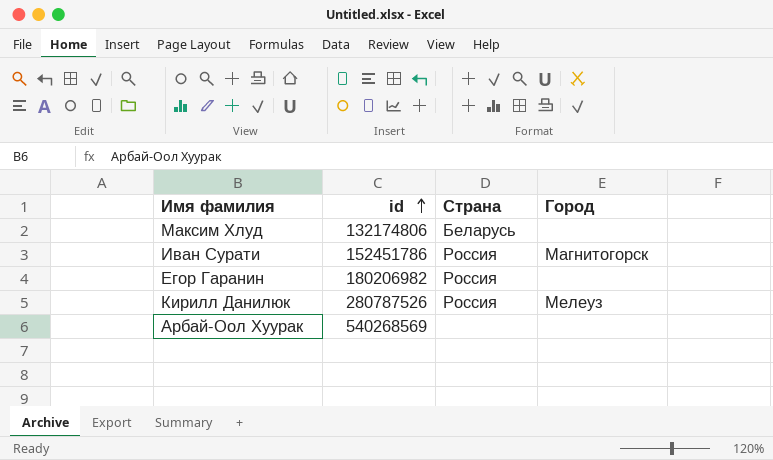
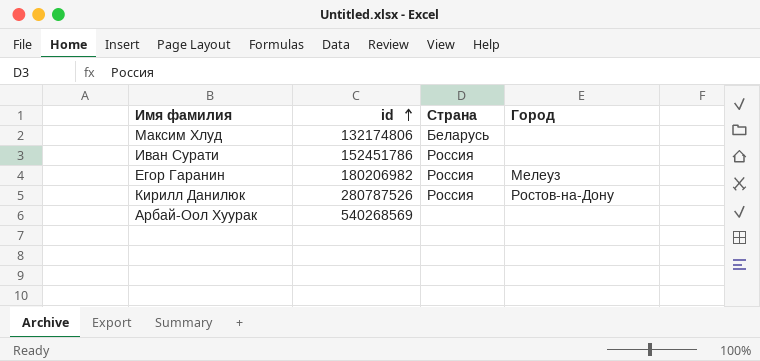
Иван Сурати | Город: Магнитогорск -> none
Егор Гаранин | Город: none -> Мелеуз
Кирилл Данилюк | Город: Мелеуз -> Ростов-на-Дону

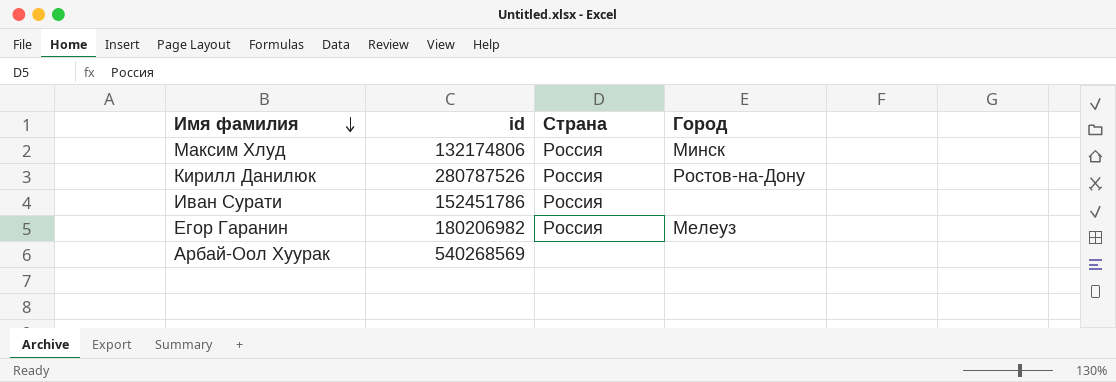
row order: id ascending -> Имя фамилия descending
Максим Хлуд | Страна: Беларусь -> Россия
Максим Хлуд | Город: none -> Минск

